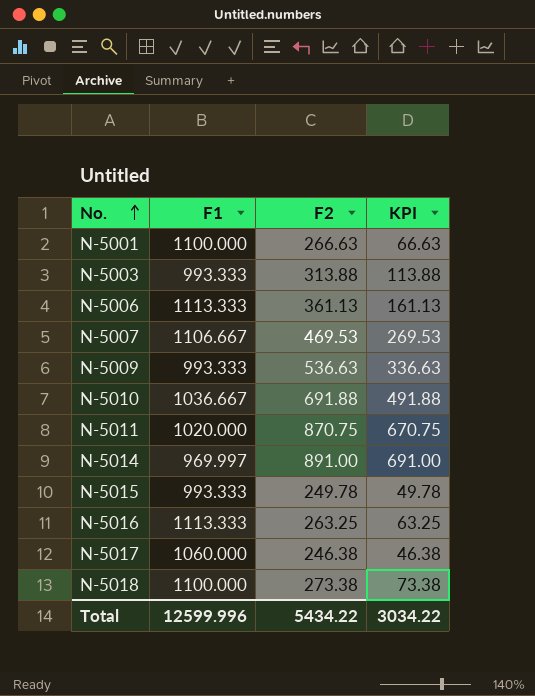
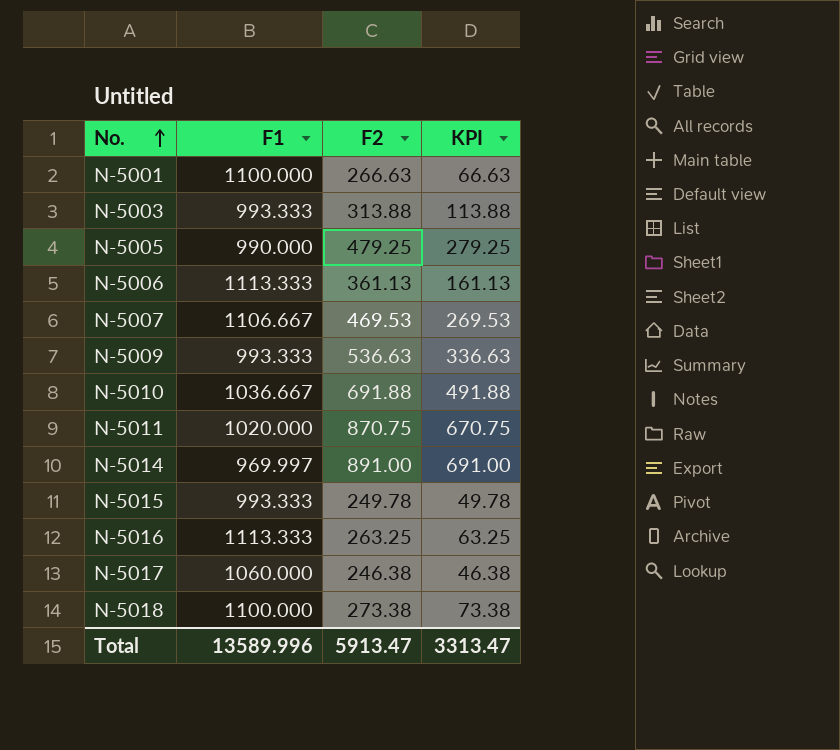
row N-5005: none -> 990.000 | 479.25 | 279.25
Total | F1: 12599.996 -> 13589.996
Total | F2: 5434.22 -> 5913.47
Total | KPI: 3034.22 -> 3313.47

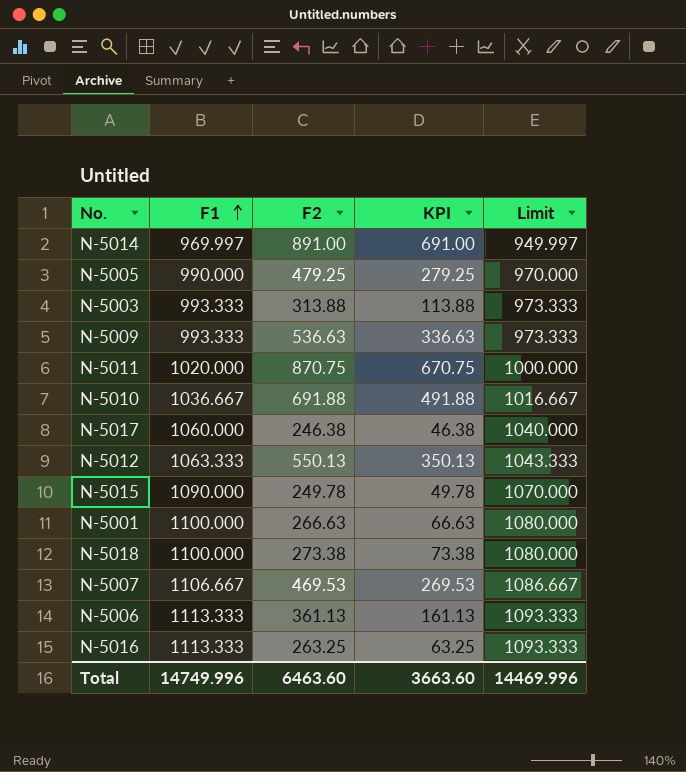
row order: No. ascending -> F1 ascending
column Limit | formula: none -> [F1] - 20
row N-5012: none -> 1063.333 | 550.13 | 350.13 | 1043.333
N-5015 | F1: 993.333 -> 1090.000
Total | F1: 13589.996 -> 14749.996
Total | F2: 5913.47 -> 6463.60
Total | KPI: 3313.47 -> 3663.60

